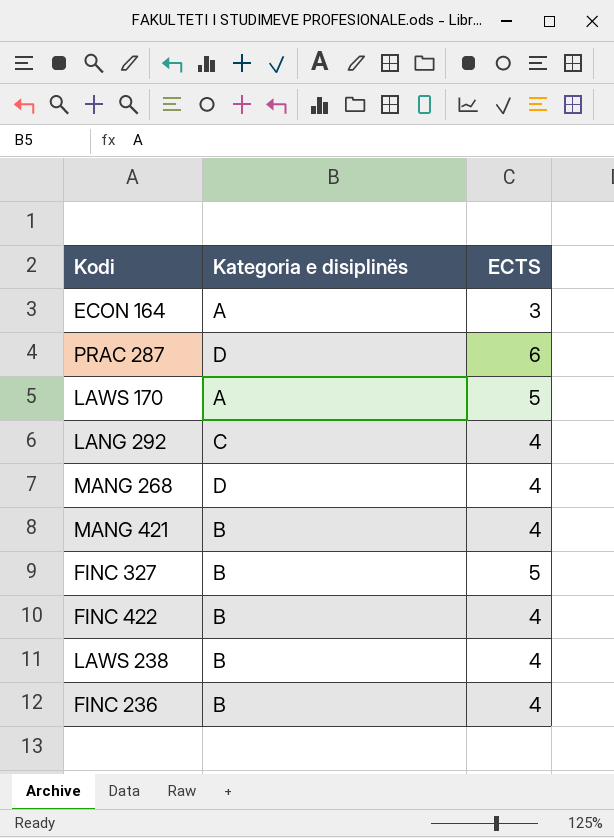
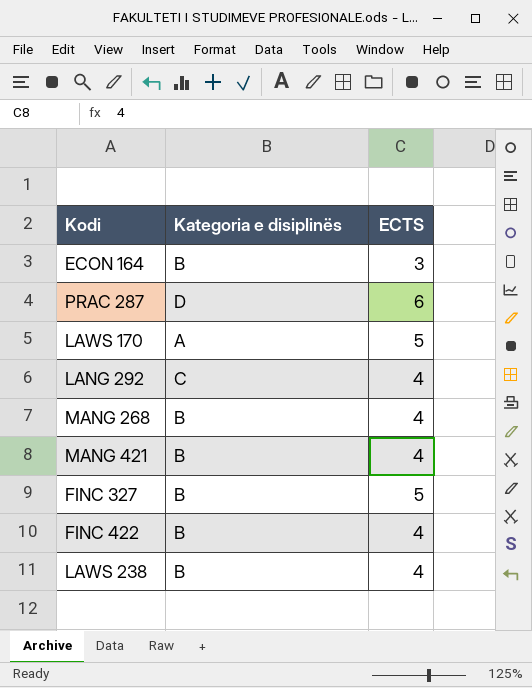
row FINC 236: B | 4 -> none
ECON 164 | Kategoria e disiplinës: A -> B
MANG 268 | Kategoria e disiplinës: D -> B

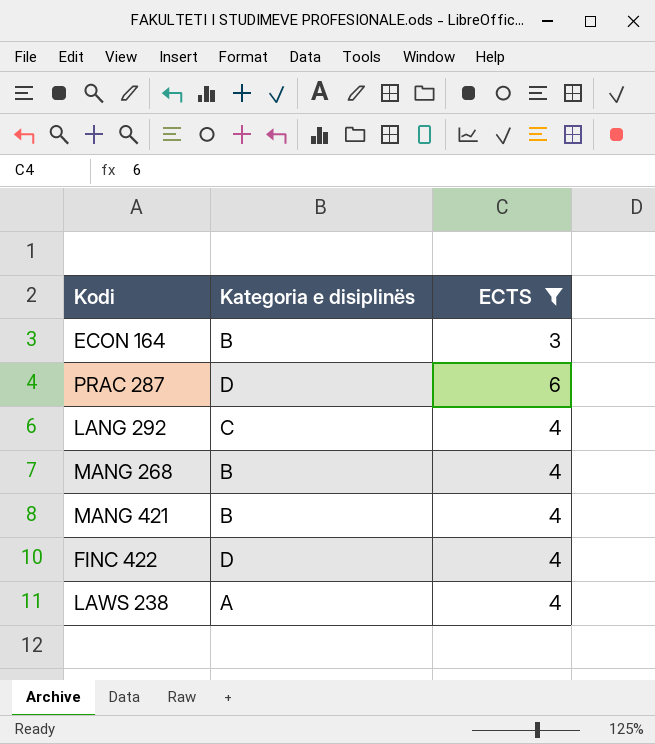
filter: none -> ECTS != 5
FINC 422 | Kategoria e disiplinës: B -> D
LAWS 238 | Kategoria e disiplinës: B -> A

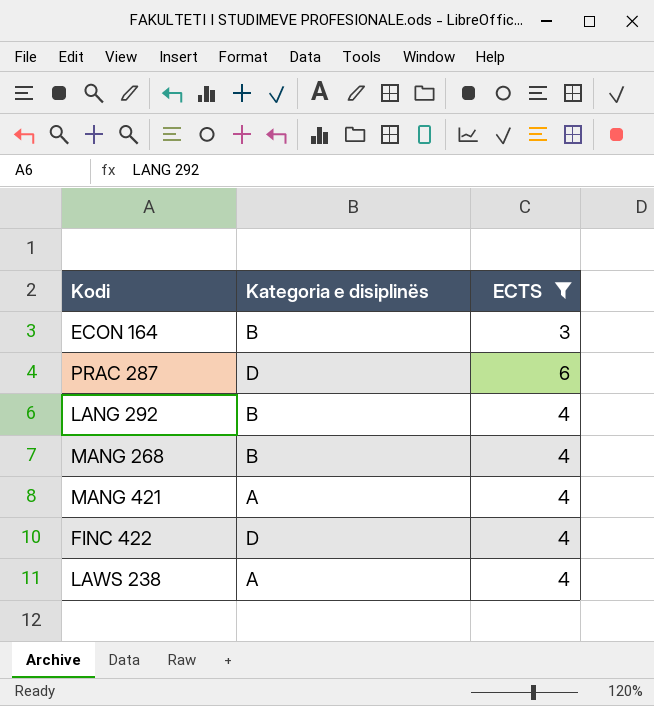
LANG 292 | Kategoria e disiplinës: C -> B
MANG 421 | Kategoria e disiplinës: B -> A

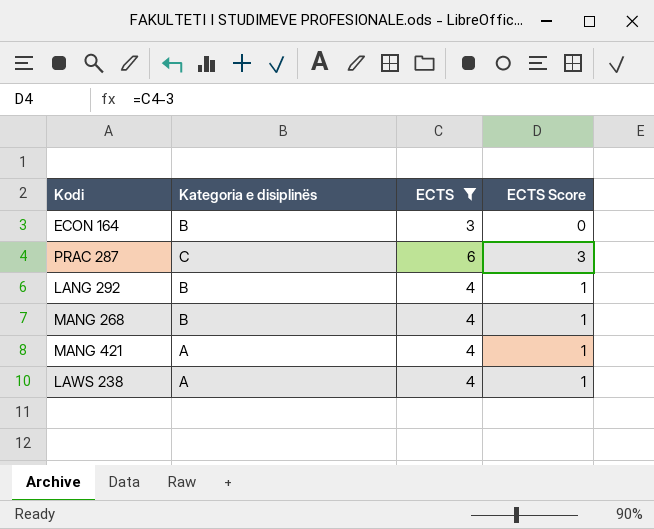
column ECTS Score | formula: none -> [ECTS] - 3
row FINC 422: D | 4 -> none
PRAC 287 | Kategoria e disiplinës: D -> C

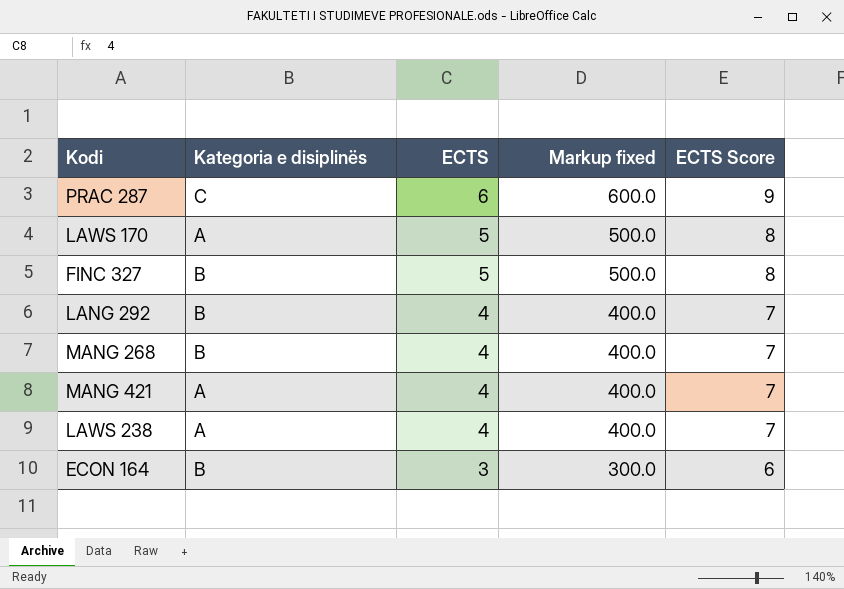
filter: ECTS != 5 -> none
row order: none -> ECTS descending
column Markup fixed | formula: none -> [ECTS] * 100
column ECTS Score | formula: [ECTS] - 3 -> [ECTS] + 3

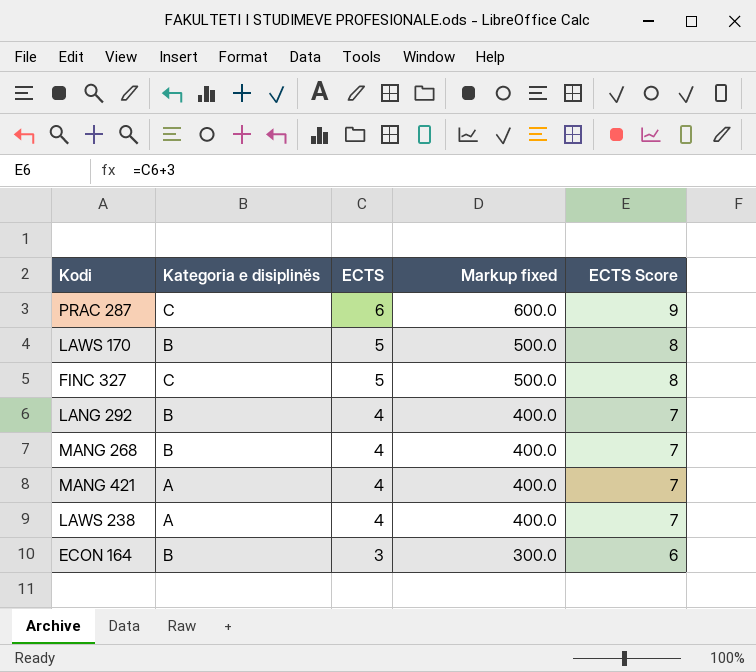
LAWS 170 | Kategoria e disiplinës: A -> B
FINC 327 | Kategoria e disiplinës: B -> C

